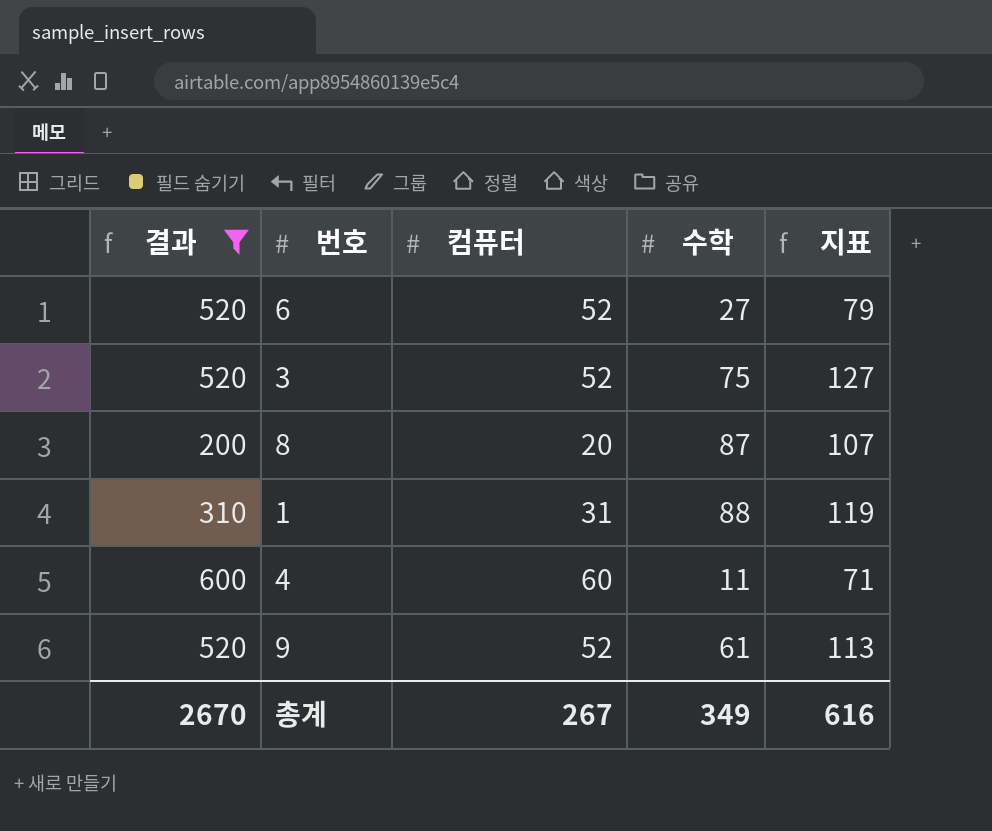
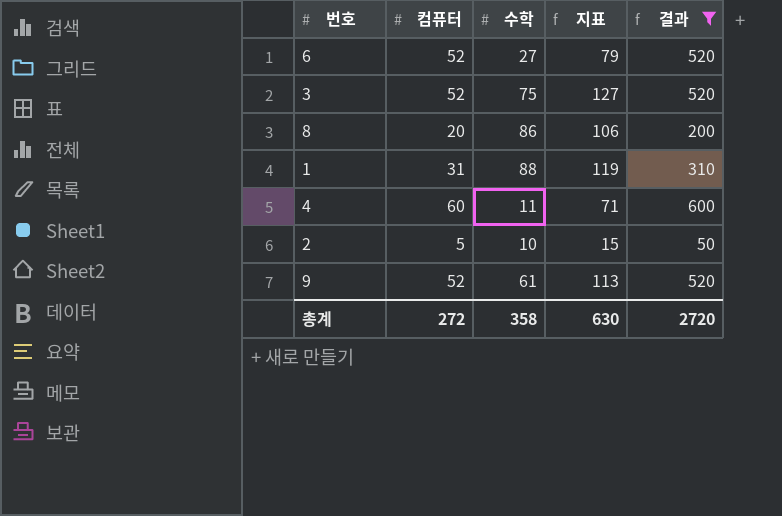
column 결과 | position: 1 -> 5
8 | 수학: 87 -> 86
8 | 지표: 107 -> 106
row 2: none -> 5 | 10 | 15 | 50
총계 | 컴퓨터: 267 -> 272
총계 | 수학: 349 -> 358
총계 | 지표: 616 -> 630
총계 | 결과: 2670 -> 2720

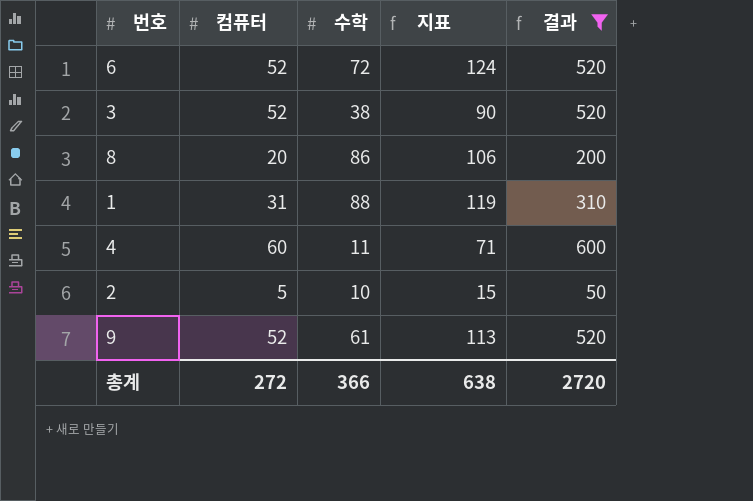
6 | 수학: 27 -> 72
6 | 지표: 79 -> 124
3 | 수학: 75 -> 38
3 | 지표: 127 -> 90
총계 | 수학: 358 -> 366
총계 | 지표: 630 -> 638

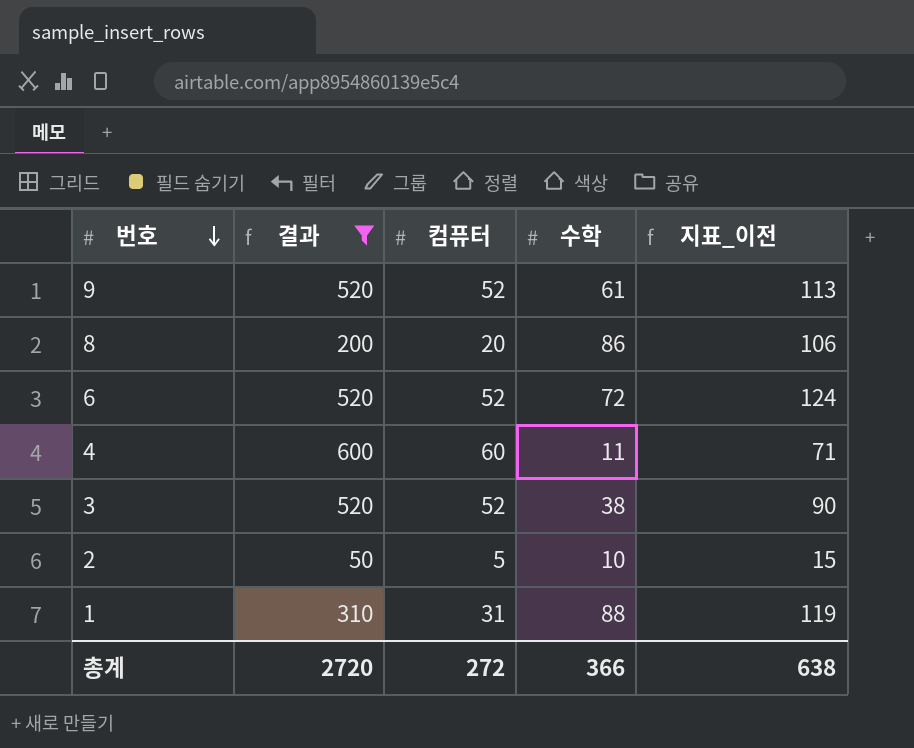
row order: none -> 번호 descending
column 결과 | position: 5 -> 2
column name: 지표 -> 지표_이전

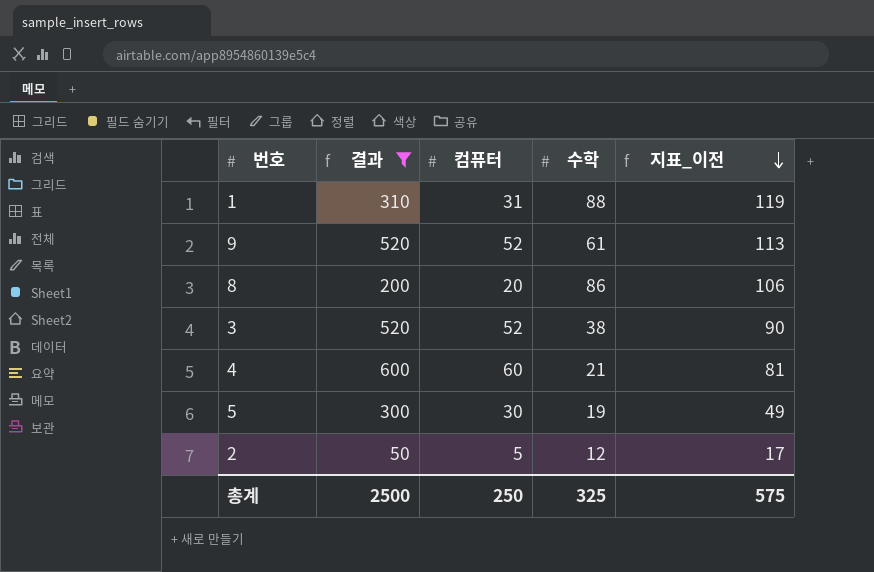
row order: 번호 descending -> 지표_이전 descending
row 6: 520 | 52 | 72 | 124 -> none
4 | 수학: 11 -> 21
4 | 지표_이전: 71 -> 81
row 5: none -> 300 | 30 | 19 | 49
2 | 수학: 10 -> 12
2 | 지표_이전: 15 -> 17
총계 | 결과: 2720 -> 2500
총계 | 컴퓨터: 272 -> 250
총계 | 수학: 366 -> 325
총계 | 지표_이전: 638 -> 575

